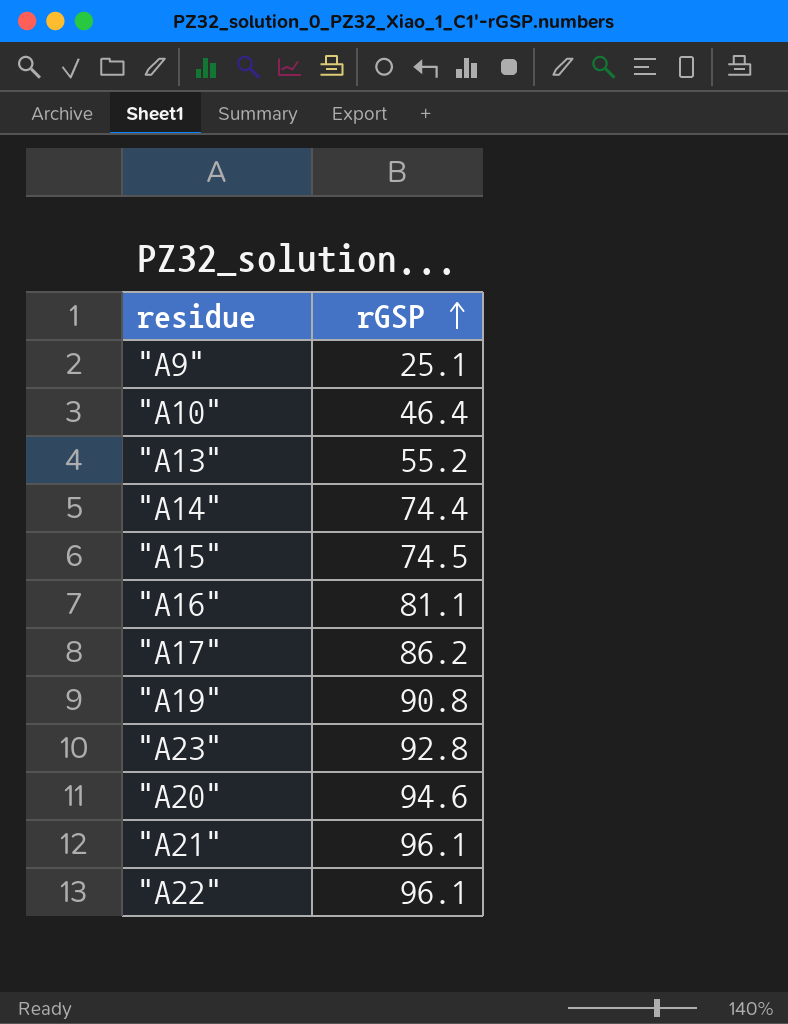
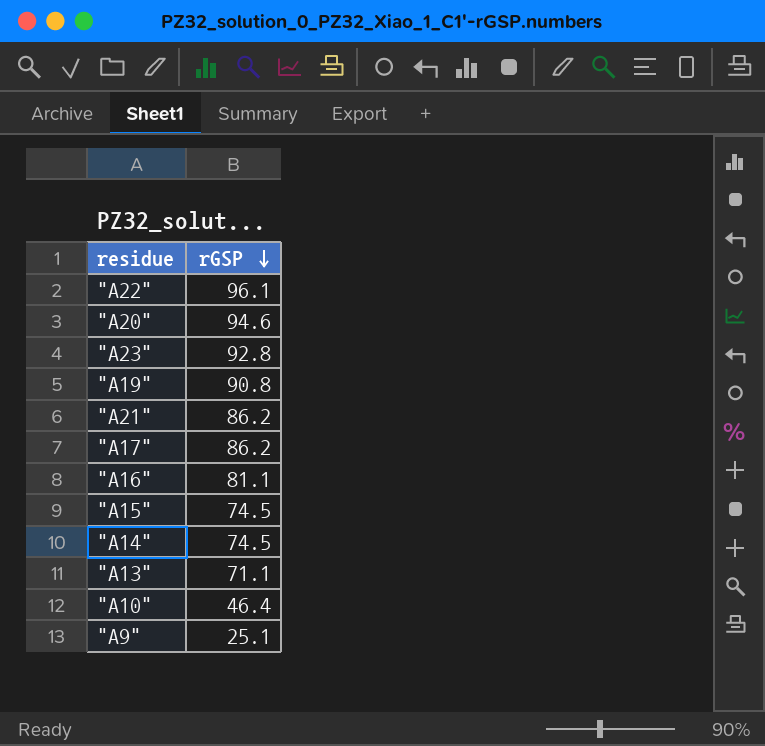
row order: rGSP ascending -> rGSP descending
"A21" | rGSP: 96.1 -> 86.2
"A14" | rGSP: 74.4 -> 74.5
"A13" | rGSP: 55.2 -> 71.1

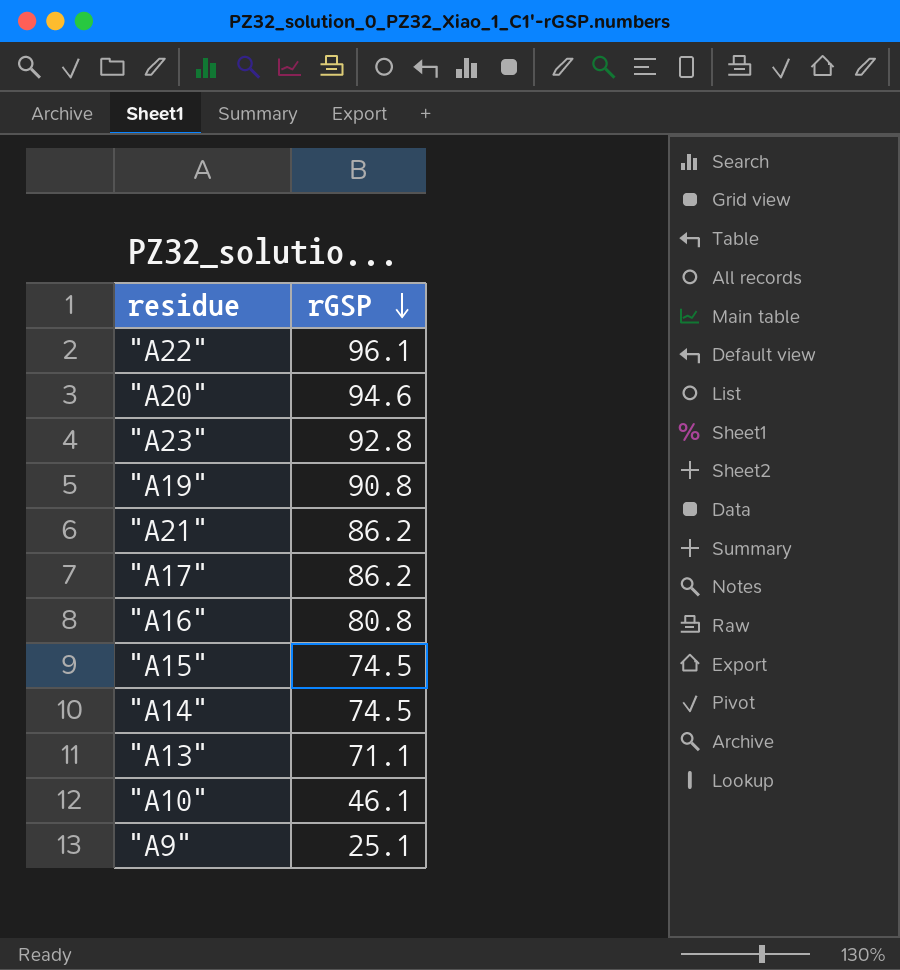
"A16" | rGSP: 81.1 -> 80.8
"A10" | rGSP: 46.4 -> 46.1

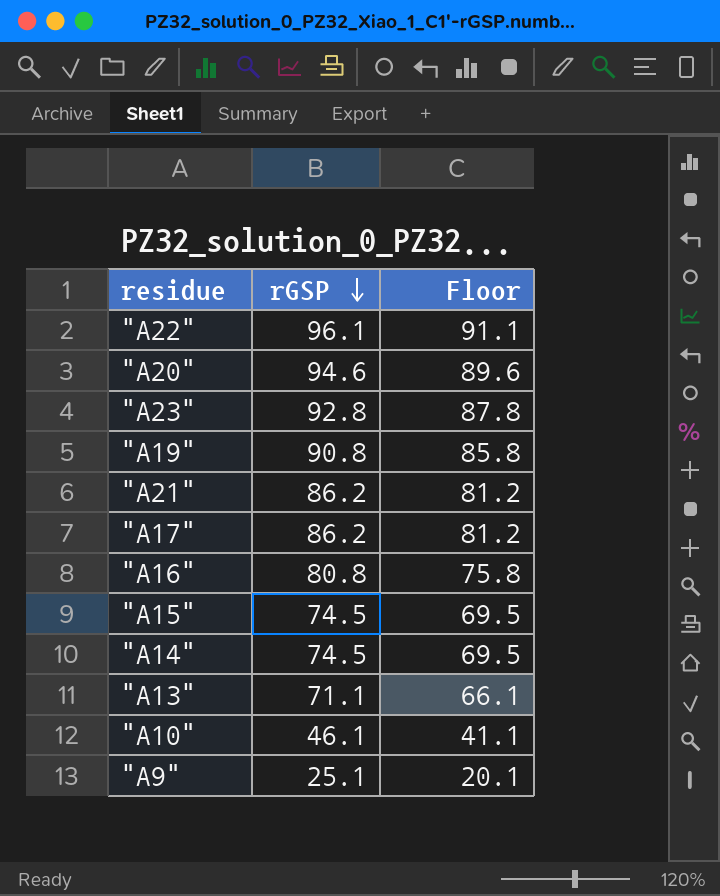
column Floor | formula: none -> [rGSP] - 5

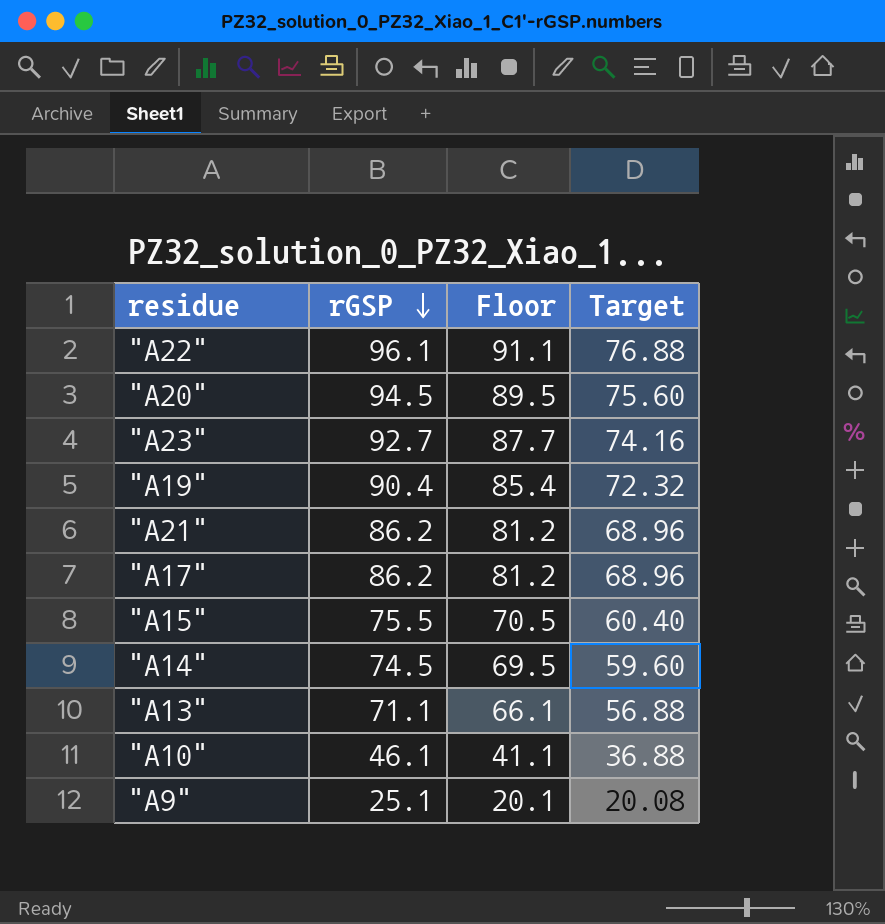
column Target | formula: none -> [rGSP] * 0.8
row "A16": 80.8 | 75.8 -> none
"A20" | rGSP: 94.6 -> 94.5
"A20" | Floor: 89.6 -> 89.5
"A23" | rGSP: 92.8 -> 92.7
"A23" | Floor: 87.8 -> 87.7
"A19" | rGSP: 90.8 -> 90.4
"A19" | Floor: 85.8 -> 85.4
"A15" | rGSP: 74.5 -> 75.5
"A15" | Floor: 69.5 -> 70.5

